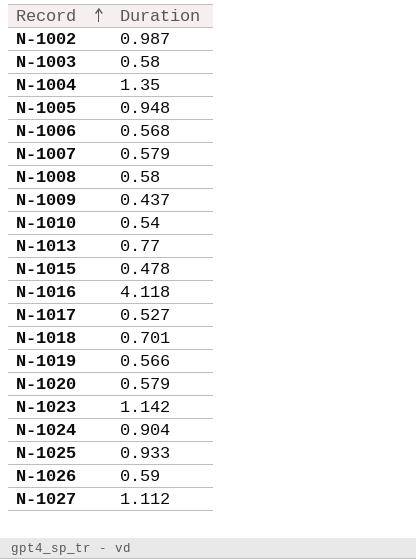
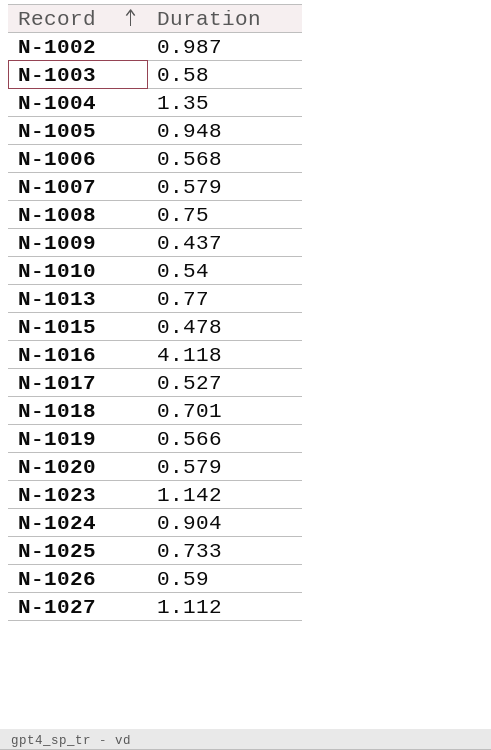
N-1008 | Duration: 0.58 -> 0.75
N-1025 | Duration: 0.933 -> 0.733

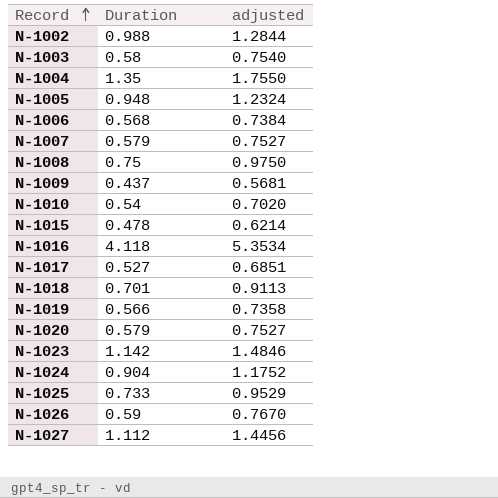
column adjusted | formula: none -> [Duration] * 1.3
row N-1013: 0.77 -> none
N-1002 | Duration: 0.987 -> 0.988

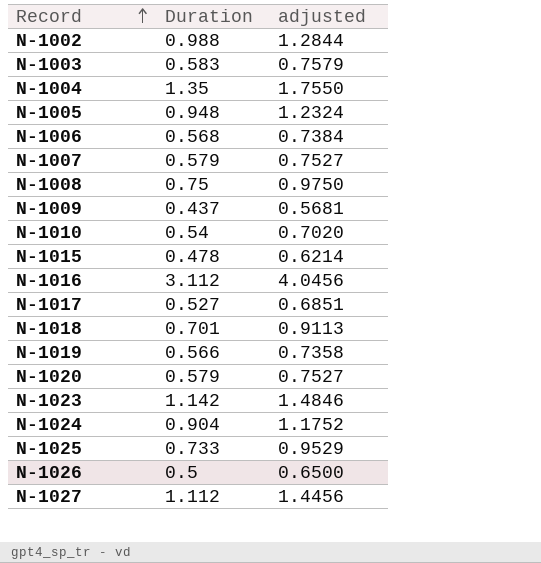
N-1003 | Duration: 0.58 -> 0.583
N-1003 | adjusted: 0.7540 -> 0.7579
N-1016 | Duration: 4.118 -> 3.112
N-1016 | adjusted: 5.3534 -> 4.0456
N-1026 | Duration: 0.59 -> 0.5
N-1026 | adjusted: 0.7670 -> 0.6500

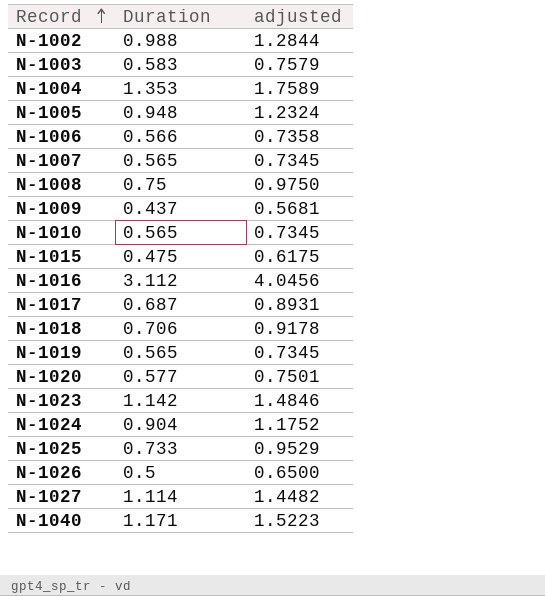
N-1004 | Duration: 1.35 -> 1.353
N-1004 | adjusted: 1.7550 -> 1.7589
N-1006 | Duration: 0.568 -> 0.566
N-1006 | adjusted: 0.7384 -> 0.7358
N-1007 | Duration: 0.579 -> 0.565
N-1007 | adjusted: 0.7527 -> 0.7345
N-1010 | Duration: 0.54 -> 0.565
N-1010 | adjusted: 0.7020 -> 0.7345
N-1015 | Duration: 0.478 -> 0.475
N-1015 | adjusted: 0.6214 -> 0.6175
N-1017 | Duration: 0.527 -> 0.687
N-1017 | adjusted: 0.6851 -> 0.8931
N-1018 | Duration: 0.701 -> 0.706
N-1018 | adjusted: 0.9113 -> 0.9178
N-1019 | Duration: 0.566 -> 0.565
N-1019 | adjusted: 0.7358 -> 0.7345
N-1020 | Duration: 0.579 -> 0.577
N-1020 | adjusted: 0.7527 -> 0.7501
N-1027 | Duration: 1.112 -> 1.114
N-1027 | adjusted: 1.4456 -> 1.4482
row N-1040: none -> 1.171 | 1.5223

